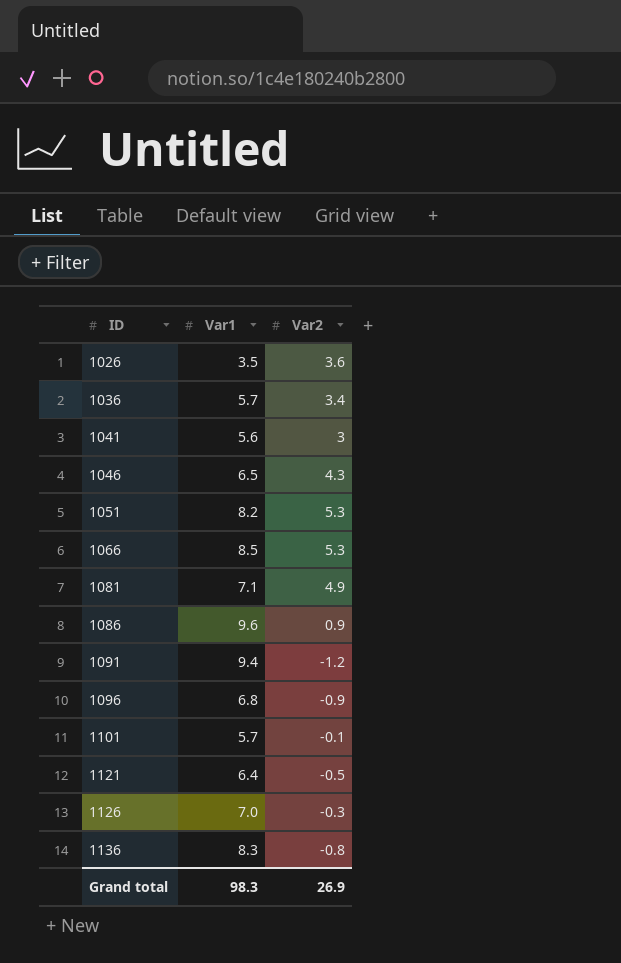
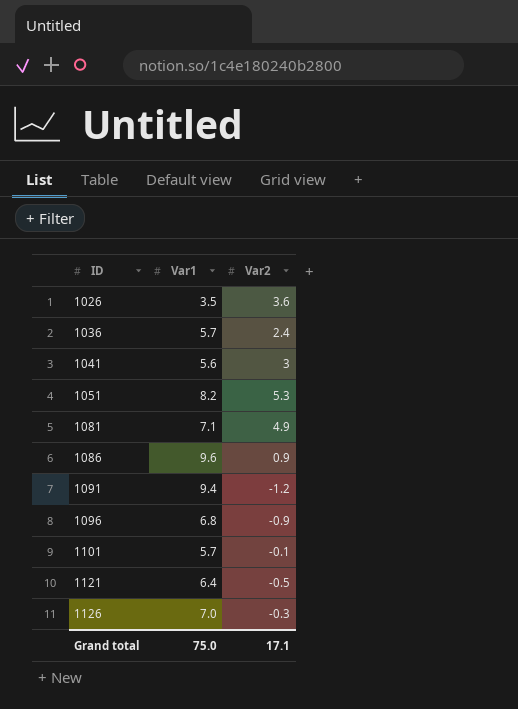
row 1046: 6.5 | 4.3 -> none
row 1066: 8.5 | 5.3 -> none
row 1136: 8.3 | -0.8 -> none
1036 | Var2: 3.4 -> 2.4
Grand total | Var1: 98.3 -> 75.0
Grand total | Var2: 26.9 -> 17.1

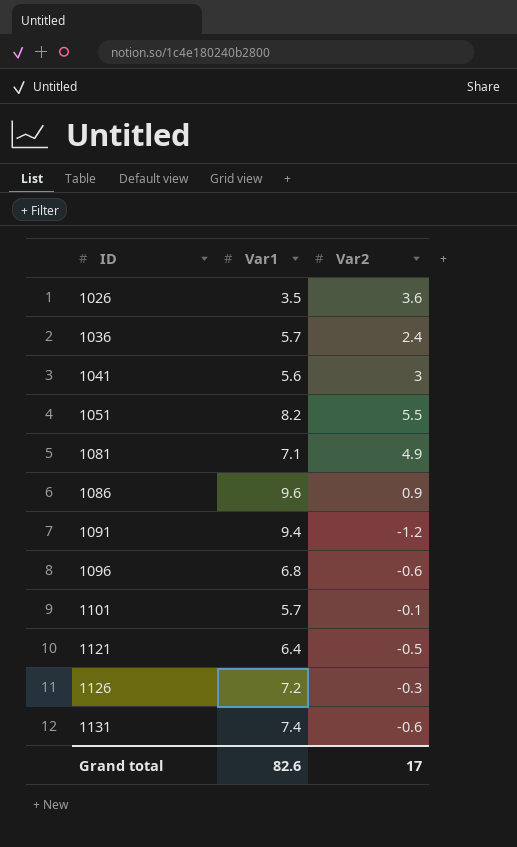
1051 | Var2: 5.3 -> 5.5
1096 | Var2: -0.9 -> -0.6
1126 | Var1: 7.0 -> 7.2
row 1131: none -> 7.4 | -0.6
Grand total | Var1: 75.0 -> 82.6
Grand total | Var2: 17.1 -> 17

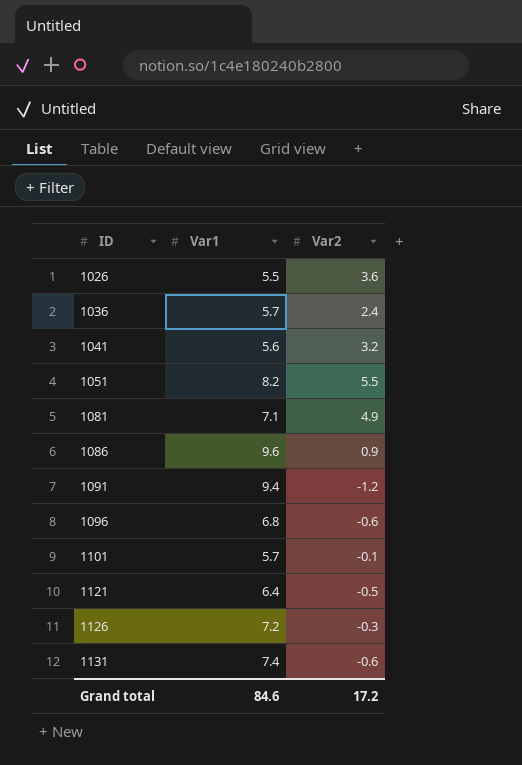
1026 | Var1: 3.5 -> 5.5
1041 | Var2: 3 -> 3.2
Grand total | Var1: 82.6 -> 84.6
Grand total | Var2: 17 -> 17.2

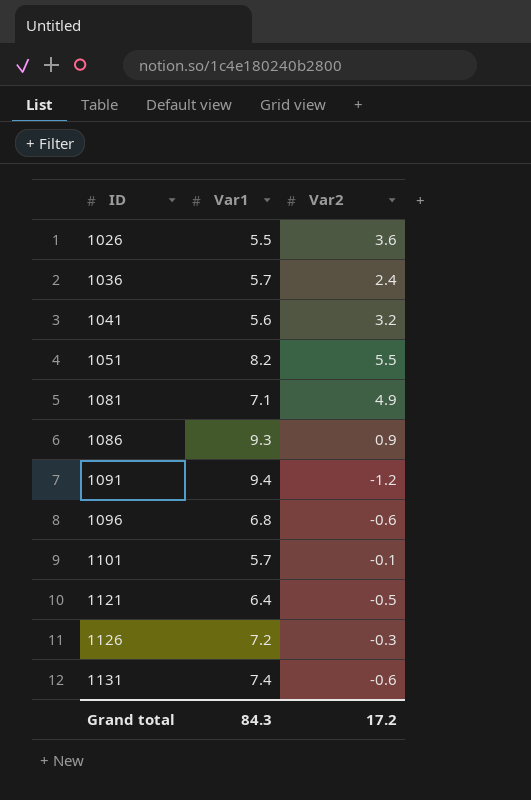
1086 | Var1: 9.6 -> 9.3
Grand total | Var1: 84.6 -> 84.3

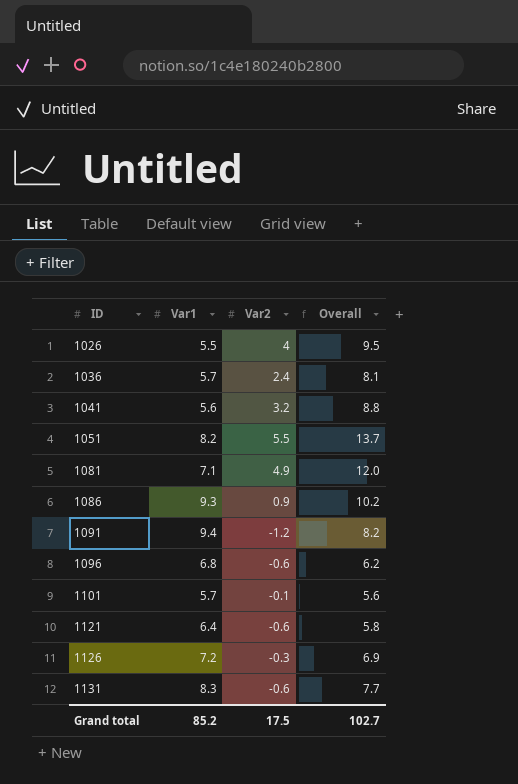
column Overall | formula: none -> [Var1] + [Var2]
1026 | Var2: 3.6 -> 4
1121 | Var2: -0.5 -> -0.6
1131 | Var1: 7.4 -> 8.3
Grand total | Var1: 84.3 -> 85.2
Grand total | Var2: 17.2 -> 17.5

